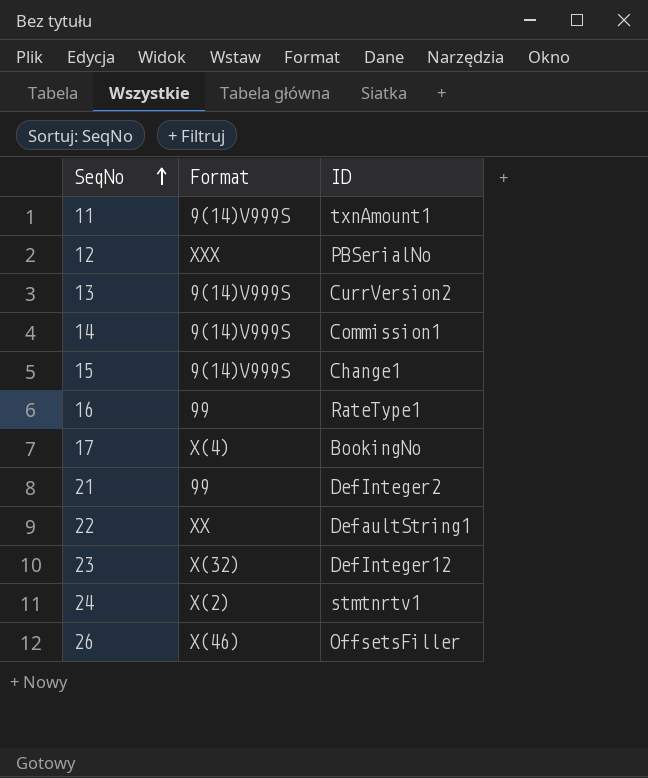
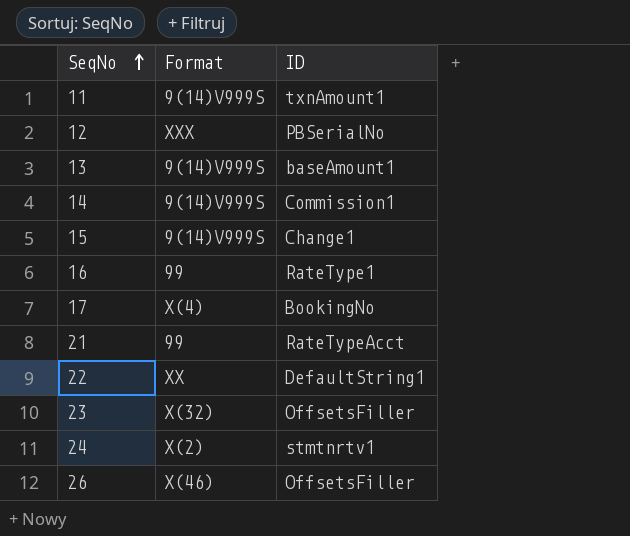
13 | ID: CurrVersion2 -> baseAmount1
21 | ID: DefInteger2 -> RateTypeAcct
23 | ID: DefInteger12 -> OffsetsFiller

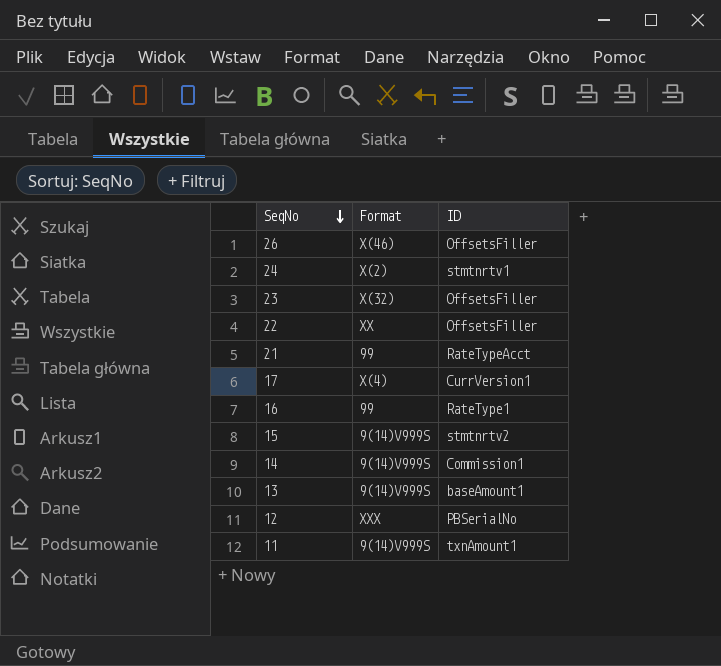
row order: SeqNo ascending -> SeqNo descending
22 | ID: DefaultString1 -> OffsetsFiller
17 | ID: BookingNo -> CurrVersion1
15 | ID: Change1 -> stmtnrtv2

